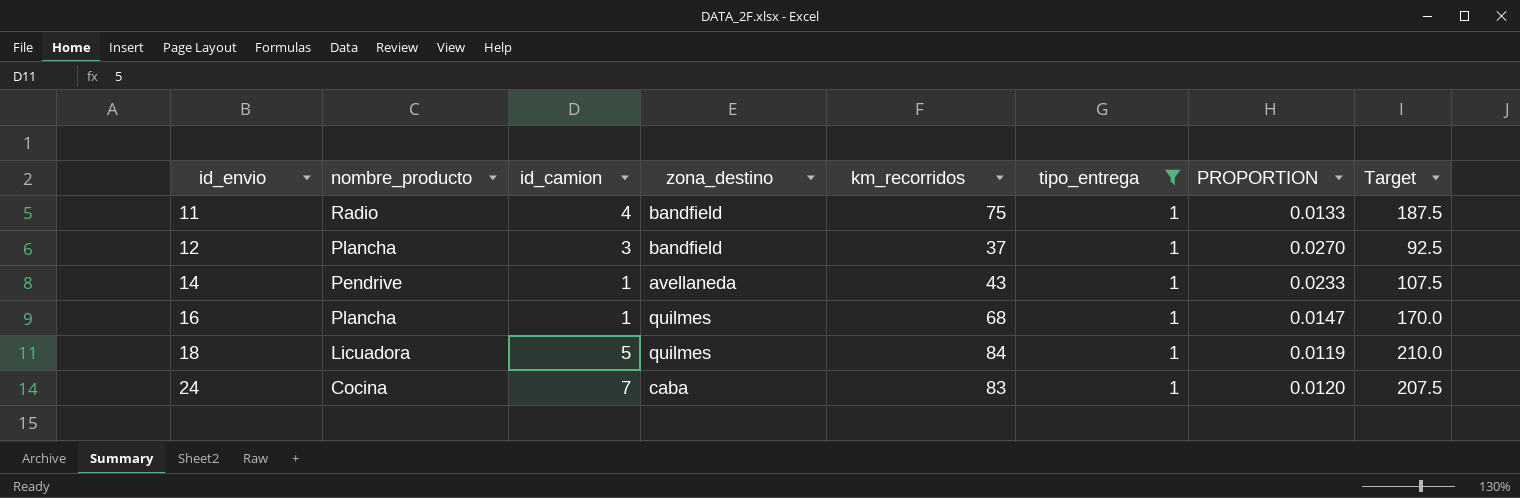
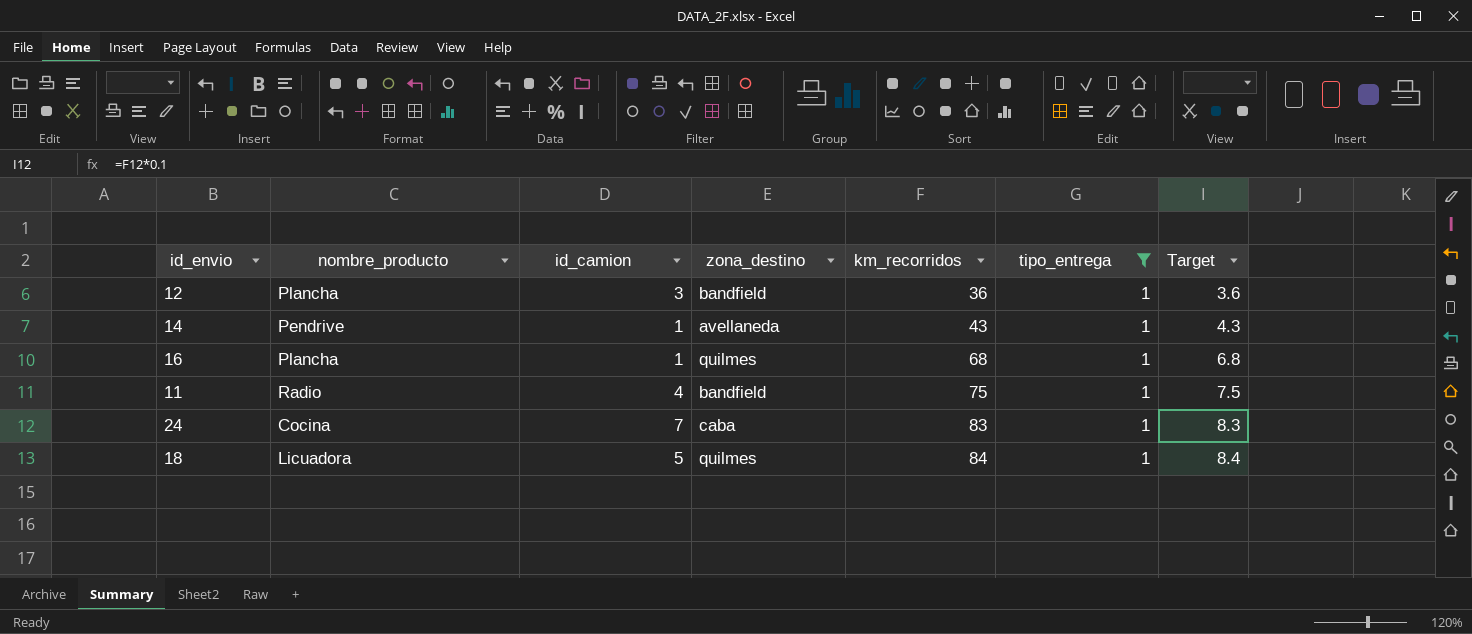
row order: id_envio ascending -> km_recorridos ascending
column PROPORTION | formula: [tipo_entrega] / [km_recorridos] -> none
column Target | formula: [km_recorridos] * 2.5 -> [km_recorridos] * 0.1
12 | km_recorridos: 37 -> 36

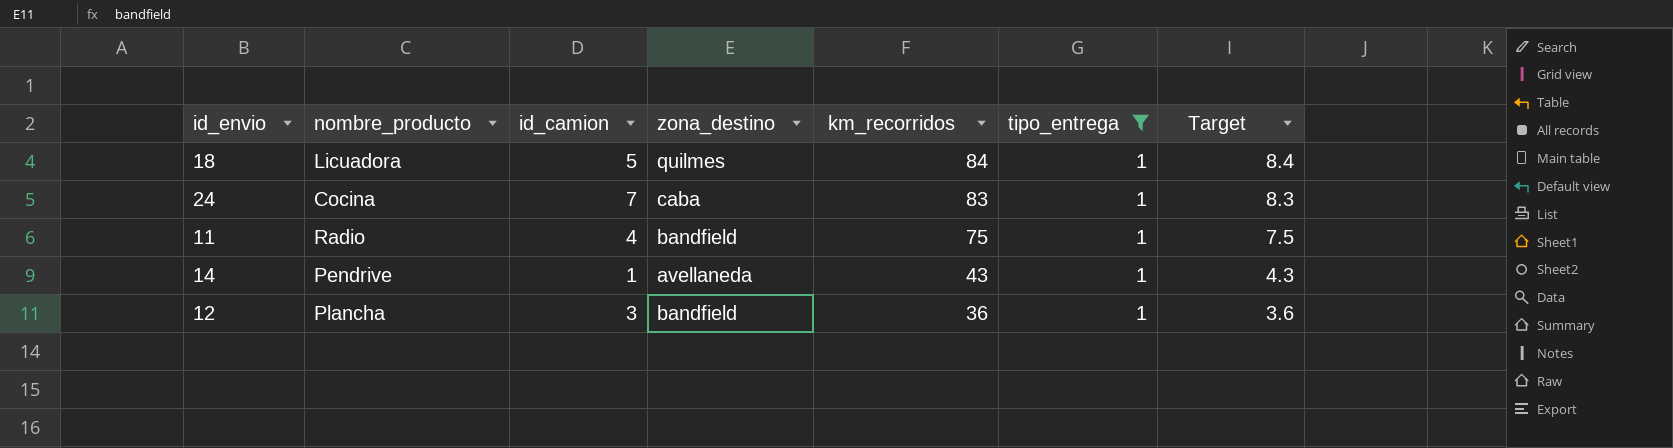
row order: km_recorridos ascending -> km_recorridos descending
row 16: Plancha | 1 | quilmes | 68 | 1 | 6.8 -> none

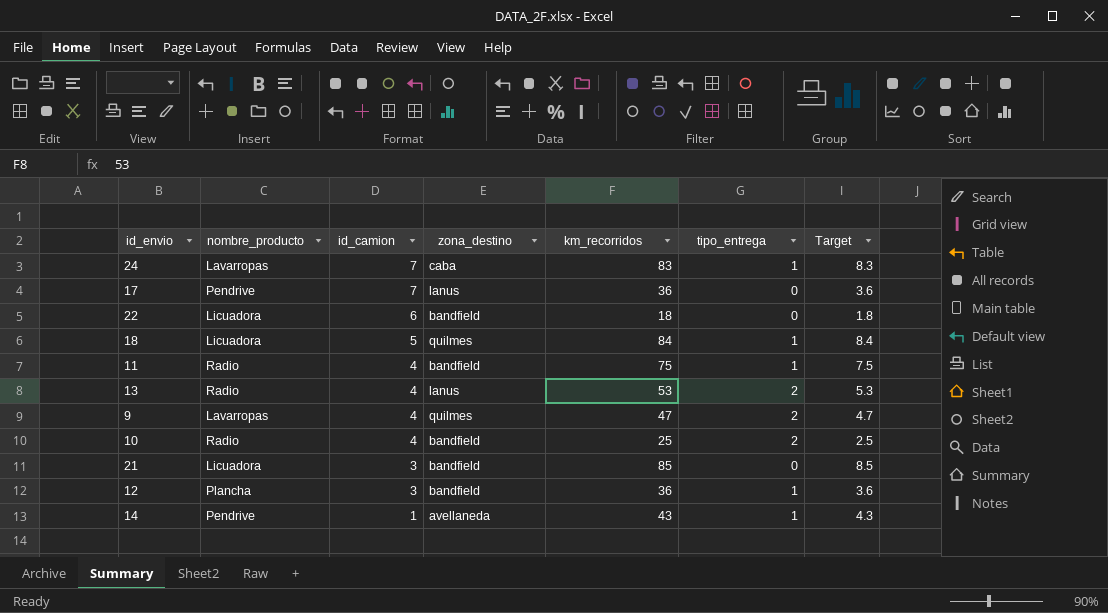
filter: tipo_entrega = 1 -> none
row order: km_recorridos descending -> id_camion descending
24 | nombre_producto: Cocina -> Lavarropas

